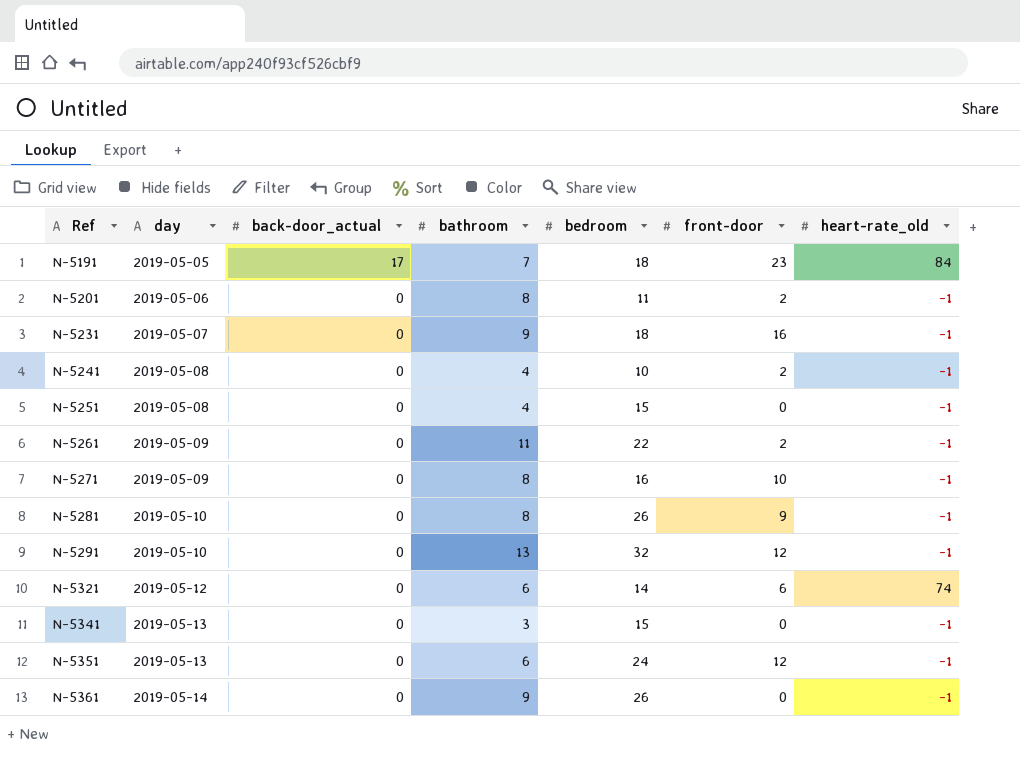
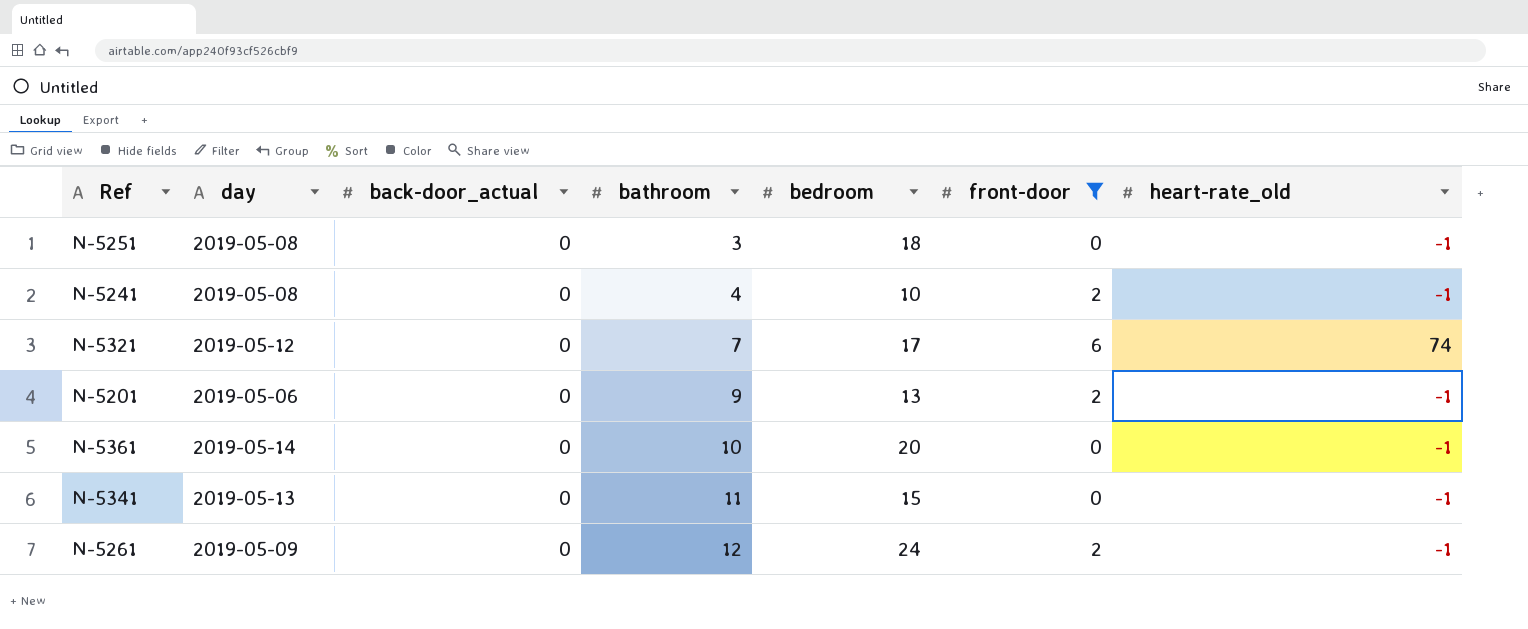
filter: none -> front-door <= 6
row order: Ref ascending -> bathroom ascending
N-5251 | bathroom: 4 -> 3
N-5251 | bedroom: 15 -> 18
N-5321 | bathroom: 6 -> 7
N-5321 | bedroom: 14 -> 17
N-5201 | bathroom: 8 -> 9
N-5201 | bedroom: 11 -> 13
N-5361 | bathroom: 9 -> 10
N-5361 | bedroom: 26 -> 20
N-5341 | bathroom: 3 -> 11
N-5261 | bathroom: 11 -> 12
N-5261 | bedroom: 22 -> 24

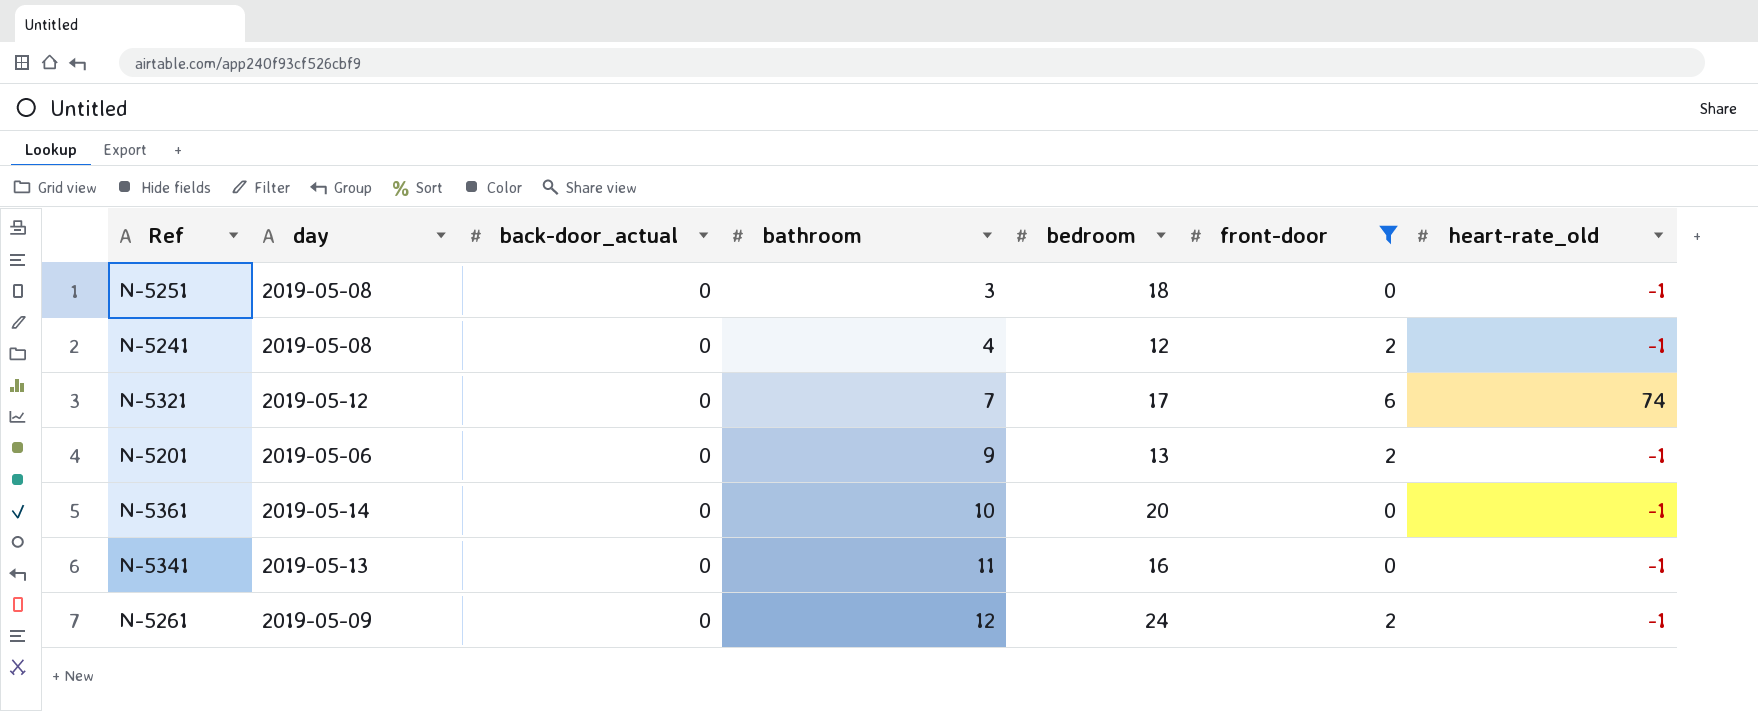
N-5241 | bedroom: 10 -> 12
N-5341 | bedroom: 15 -> 16

